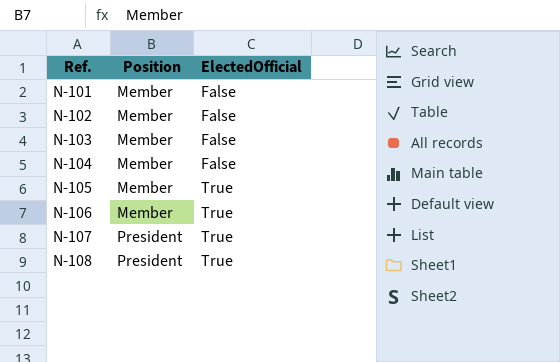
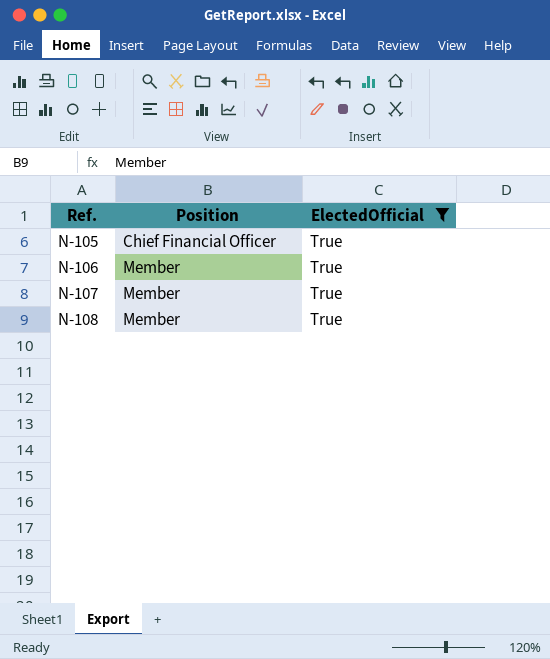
filter: none -> ElectedOfficial = True
N-105 | Position: Member -> Chief Financial Officer
N-107 | Position: President -> Member
N-108 | Position: President -> Member

